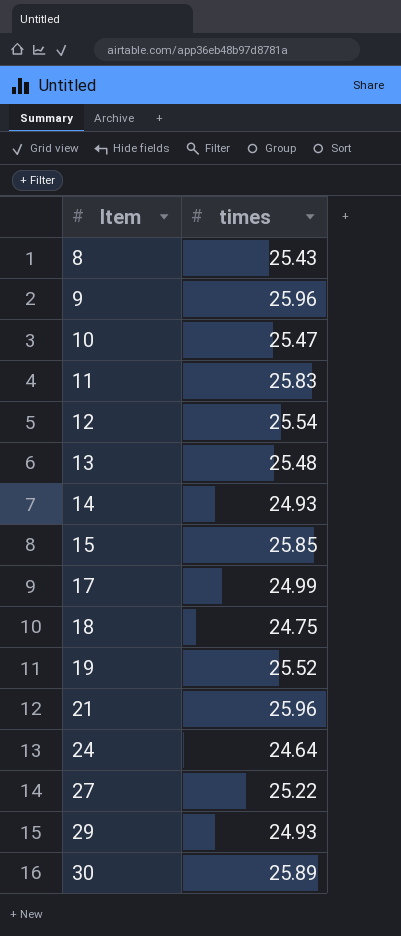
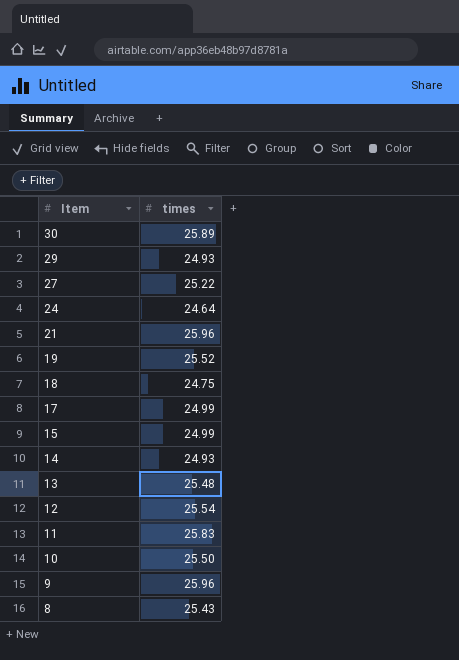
row order: Item ascending -> Item descending
15 | times: 25.85 -> 24.99
10 | times: 25.47 -> 25.50

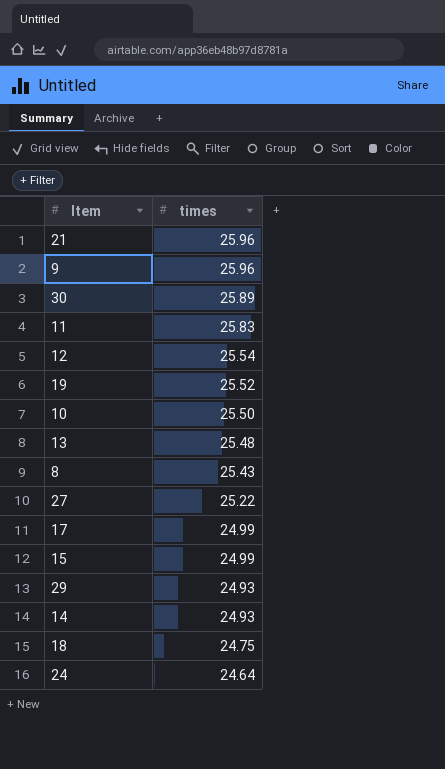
row order: Item descending -> times descending

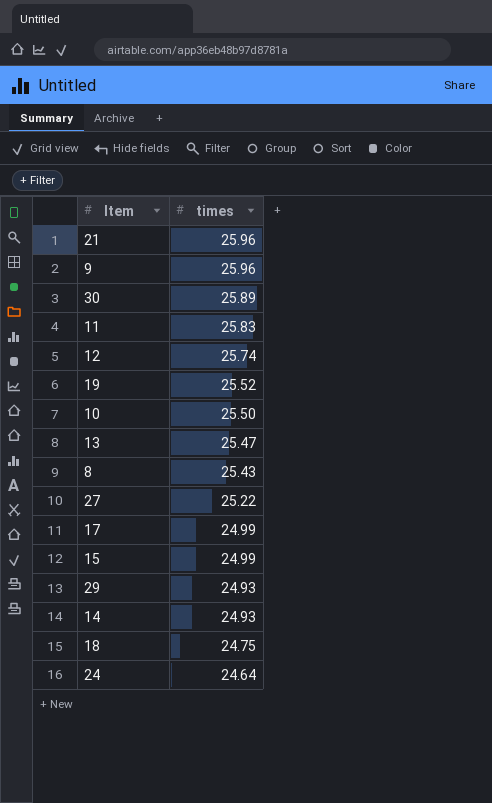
12 | times: 25.54 -> 25.74
13 | times: 25.48 -> 25.47

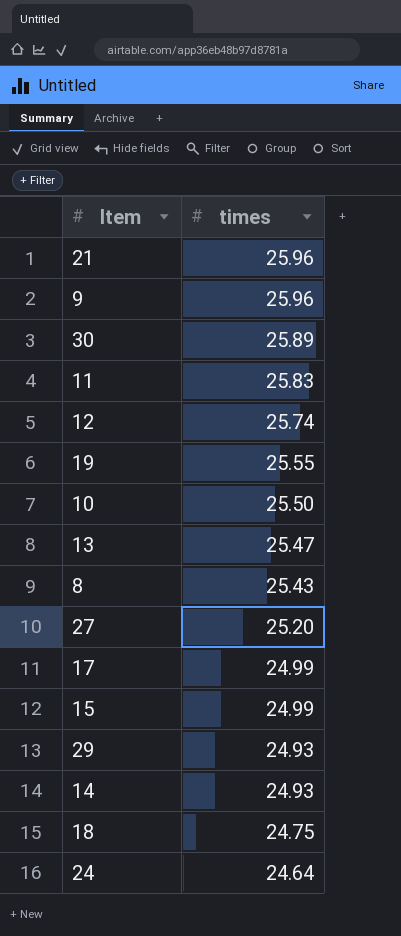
19 | times: 25.52 -> 25.55
27 | times: 25.22 -> 25.20

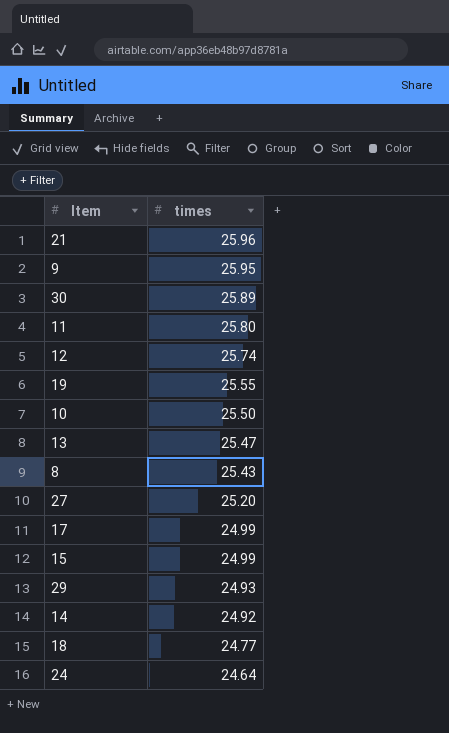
9 | times: 25.96 -> 25.95
11 | times: 25.83 -> 25.80
14 | times: 24.93 -> 24.92
18 | times: 24.75 -> 24.77

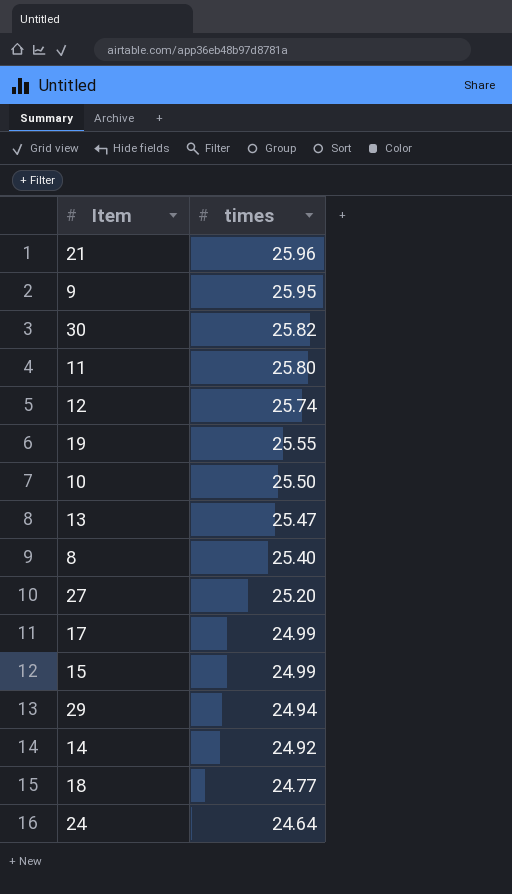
30 | times: 25.89 -> 25.82
8 | times: 25.43 -> 25.40
29 | times: 24.93 -> 24.94

